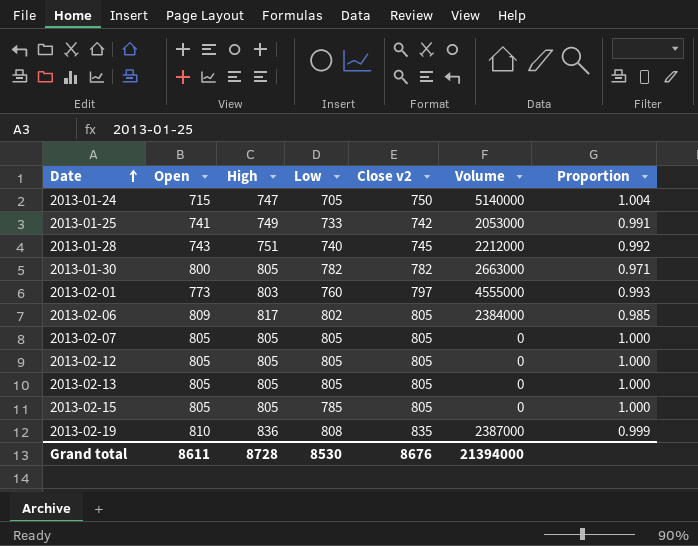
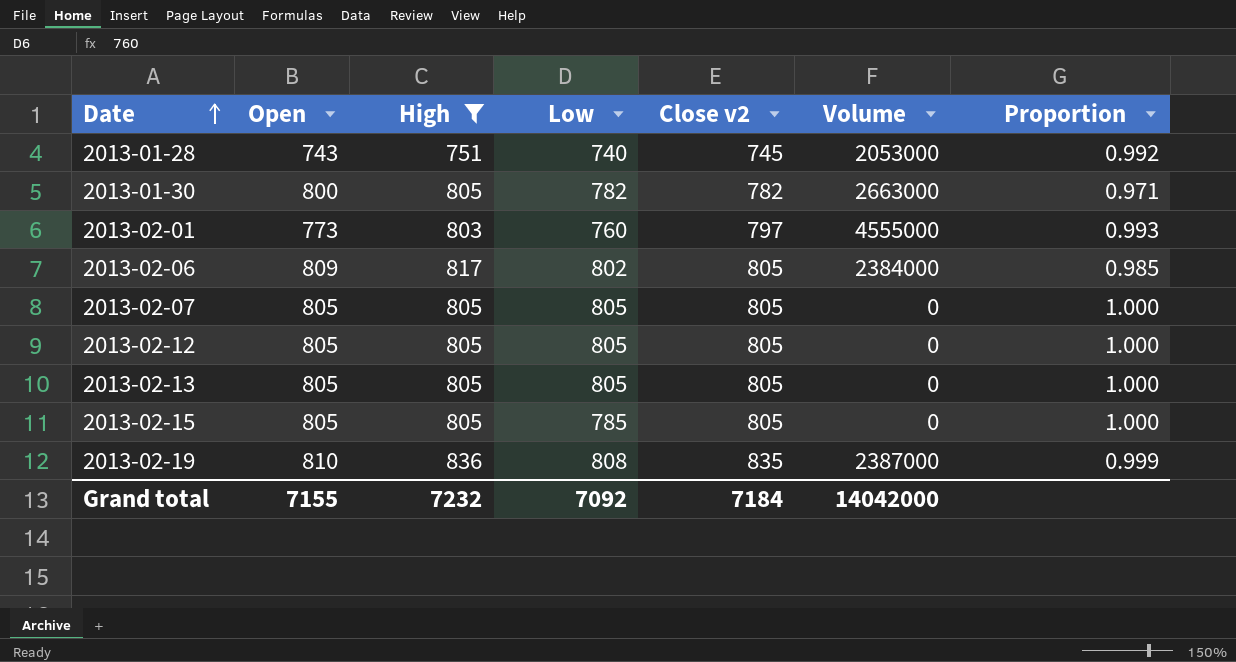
filter: none -> High >= 751
2013-01-28 | Volume: 2212000 -> 2053000
Grand total | Open: 8611 -> 7155
Grand total | High: 8728 -> 7232
Grand total | Low: 8530 -> 7092
Grand total | Close v2: 8676 -> 7184
Grand total | Volume: 21394000 -> 14042000

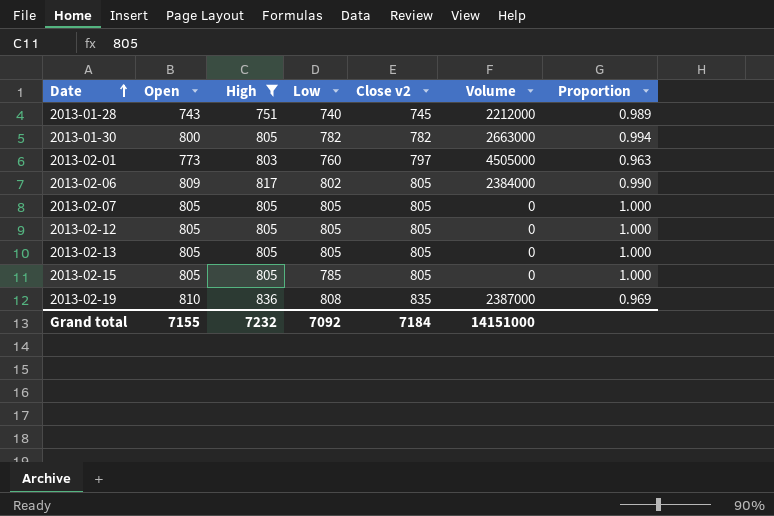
column Proportion | formula: [Close v2] / [High] -> [Open] / [High]
2013-01-28 | Volume: 2053000 -> 2212000
2013-02-01 | Volume: 4555000 -> 4505000
Grand total | Volume: 14042000 -> 14151000

